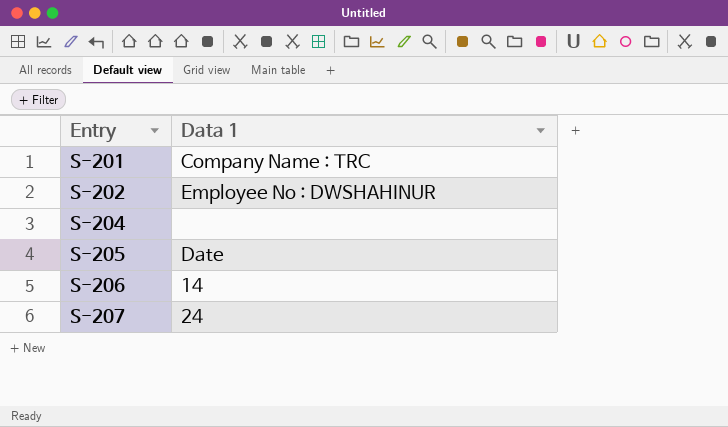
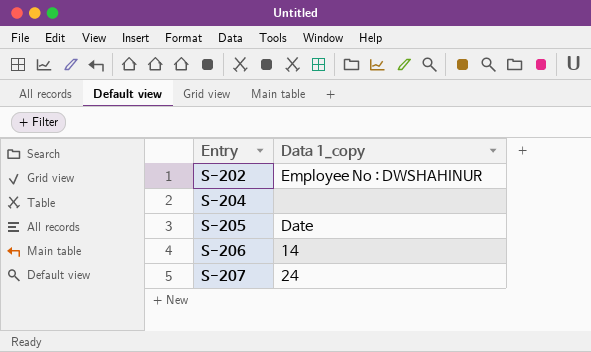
column name: Data 1 -> Data 1_copy
row S-201: Company Name : TRC -> none

